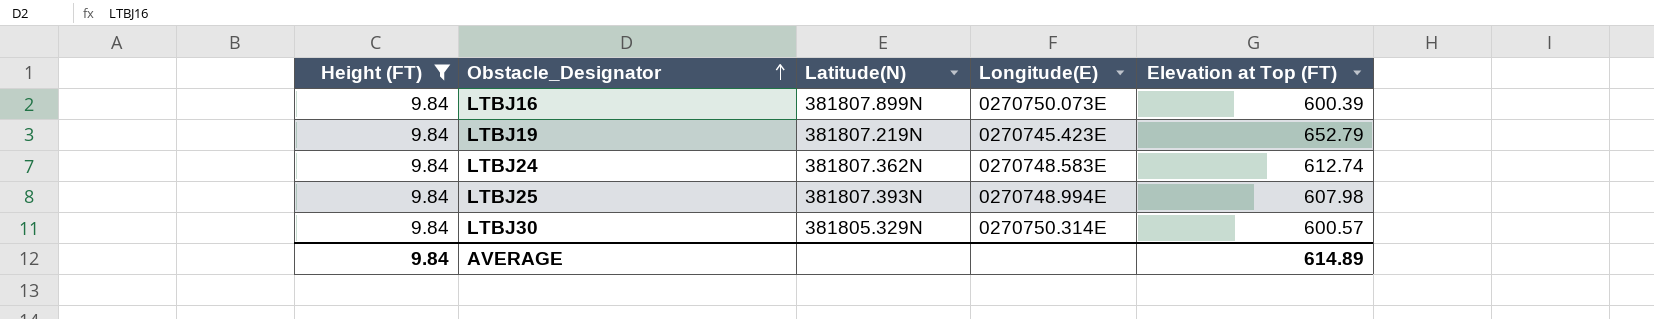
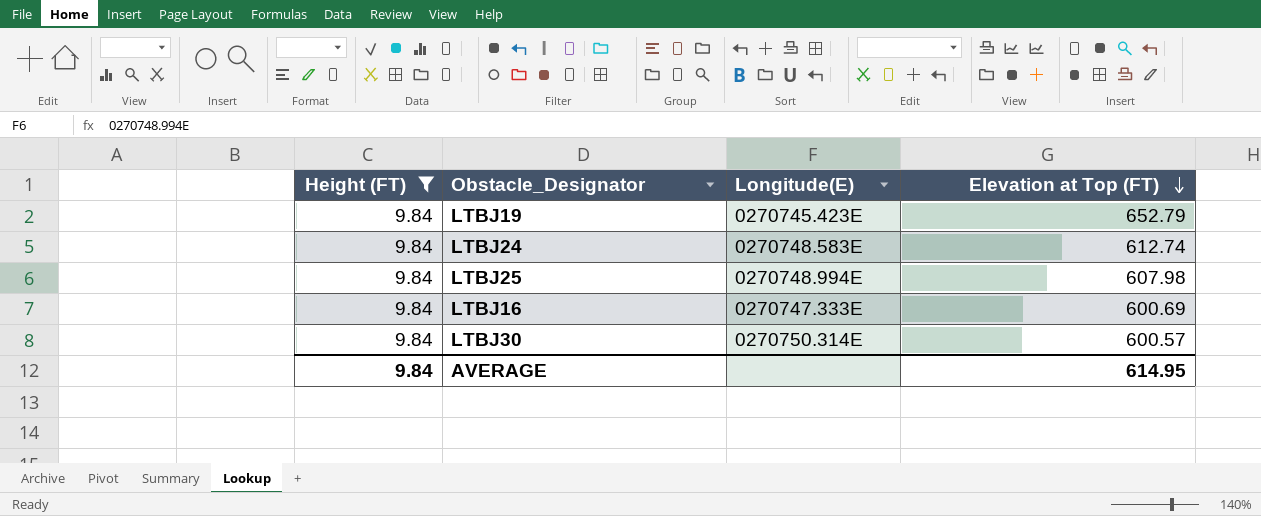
row order: Obstacle_Designator ascending -> Elevation at Top (FT) descending
column Latitude(N) | position: 3 -> none
LTBJ16 | Longitude(E): 0270750.073E -> 0270747.333E
LTBJ16 | Elevation at Top (FT): 600.39 -> 600.69
AVERAGE | Elevation at Top (FT): 614.89 -> 614.95

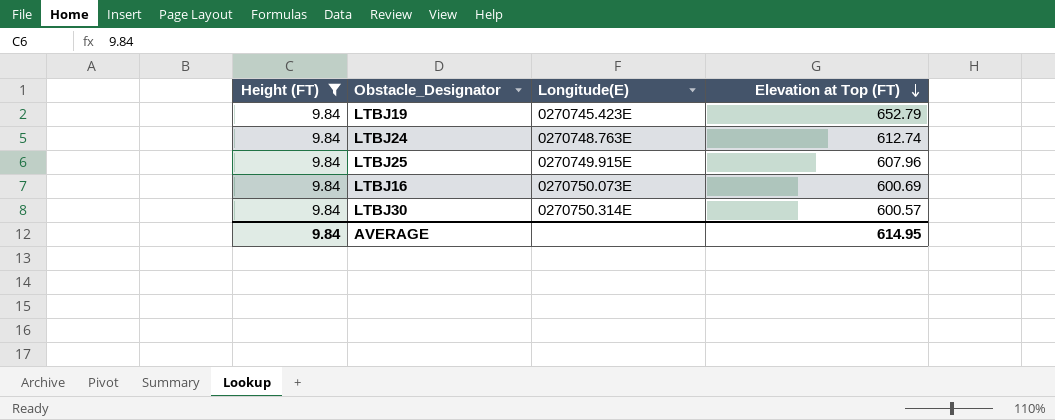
LTBJ24 | Longitude(E): 0270748.583E -> 0270748.763E
LTBJ25 | Longitude(E): 0270748.994E -> 0270749.915E
LTBJ25 | Elevation at Top (FT): 607.98 -> 607.96
LTBJ16 | Longitude(E): 0270747.333E -> 0270750.073E

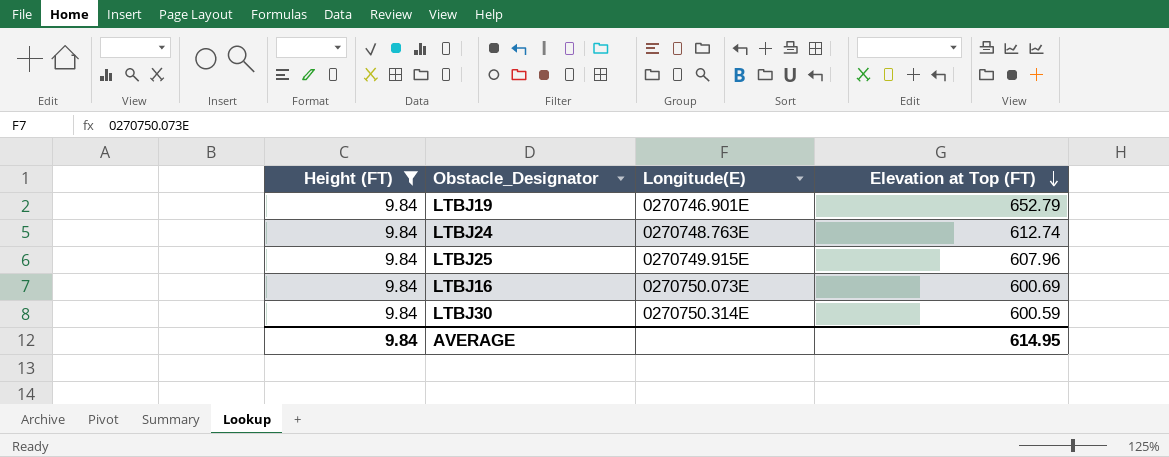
LTBJ19 | Longitude(E): 0270745.423E -> 0270746.901E
LTBJ30 | Elevation at Top (FT): 600.57 -> 600.59

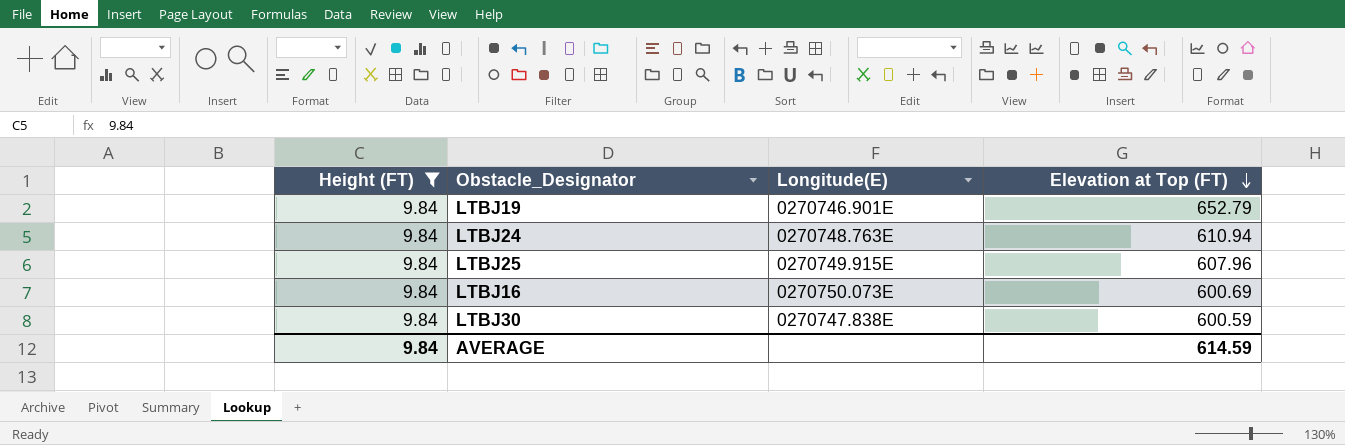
LTBJ24 | Elevation at Top (FT): 612.74 -> 610.94
LTBJ30 | Longitude(E): 0270750.314E -> 0270747.838E
AVERAGE | Elevation at Top (FT): 614.95 -> 614.59

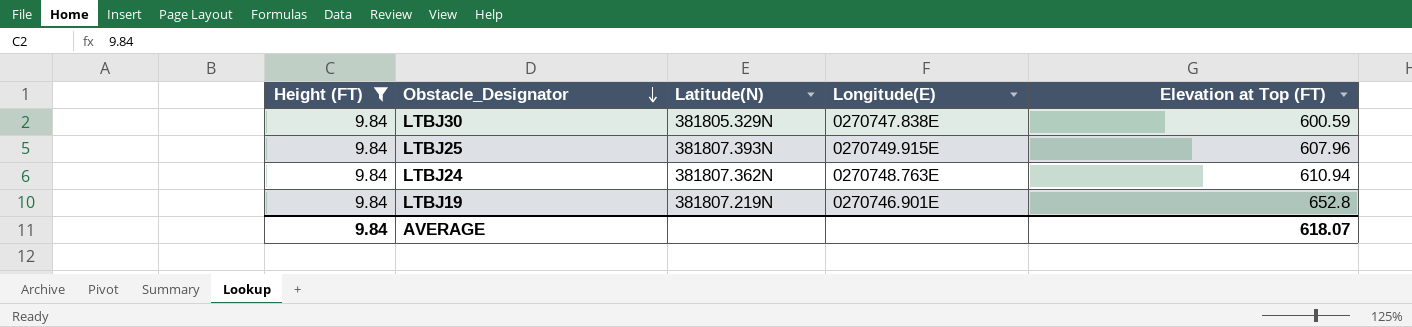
row order: Elevation at Top (FT) descending -> Obstacle_Designator descending
column Latitude(N) | position: none -> 3
row LTBJ16: 9.84 | 0270750.073E | 600.69 -> none
LTBJ19 | Elevation at Top (FT): 652.79 -> 652.8
AVERAGE | Elevation at Top (FT): 614.59 -> 618.07

